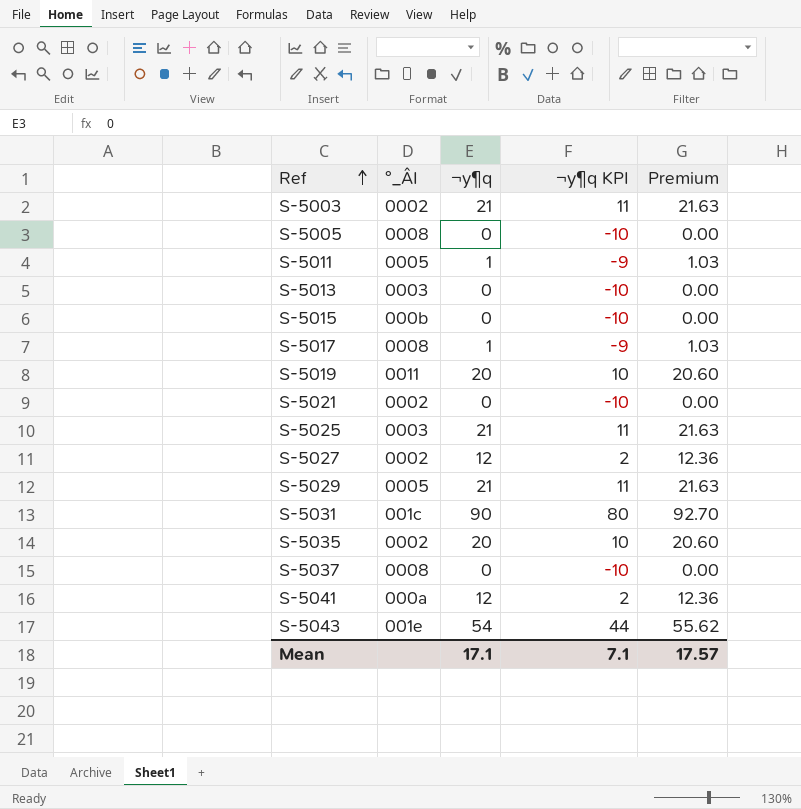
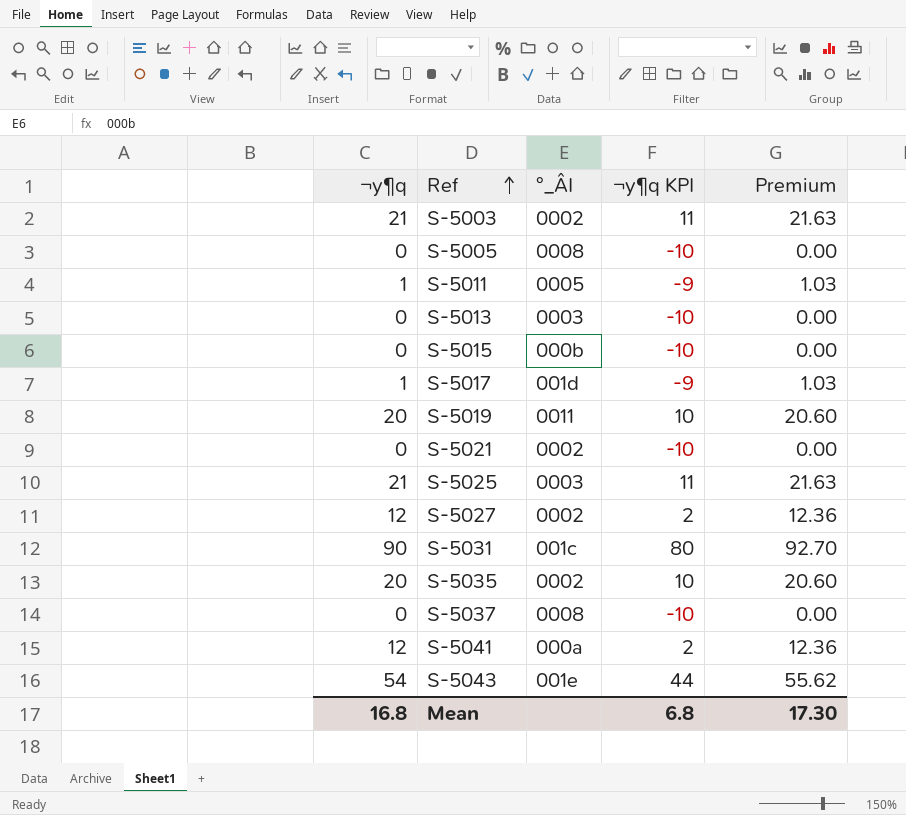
column ¬y¶q | position: 3 -> 1
row S-5029: 0005 | 21 | 11 | 21.63 -> none
S-5017 | °_ÂI: 0008 -> 001d
Mean | ¬y¶q: 17.1 -> 16.8
Mean | ¬y¶q KPI: 7.1 -> 6.8
Mean | Premium: 17.57 -> 17.30

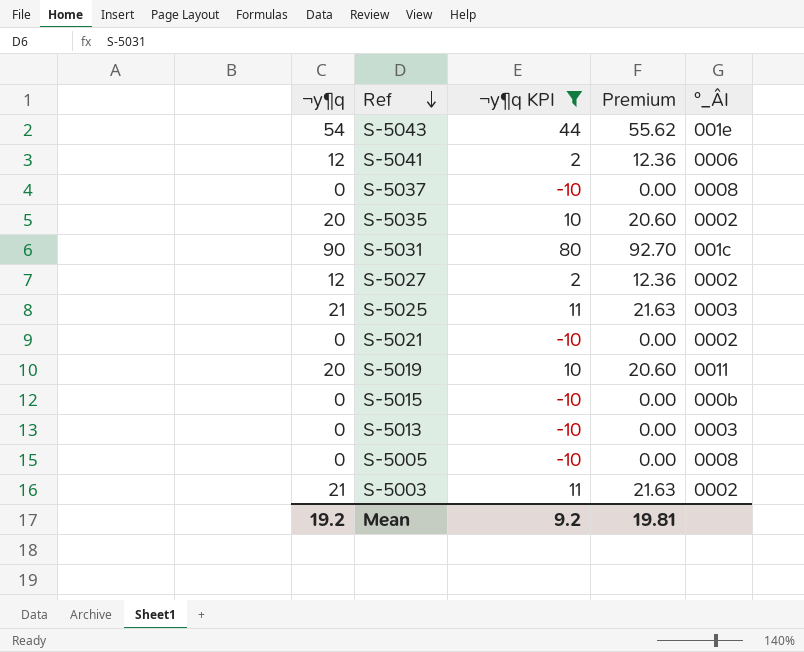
filter: none -> ¬y¶q KPI != -9
row order: Ref ascending -> Ref descending
column °_ÂI | position: 3 -> 5
S-5041 | °_ÂI: 000a -> 0006
Mean | ¬y¶q: 16.8 -> 19.2
Mean | ¬y¶q KPI: 6.8 -> 9.2
Mean | Premium: 17.30 -> 19.81

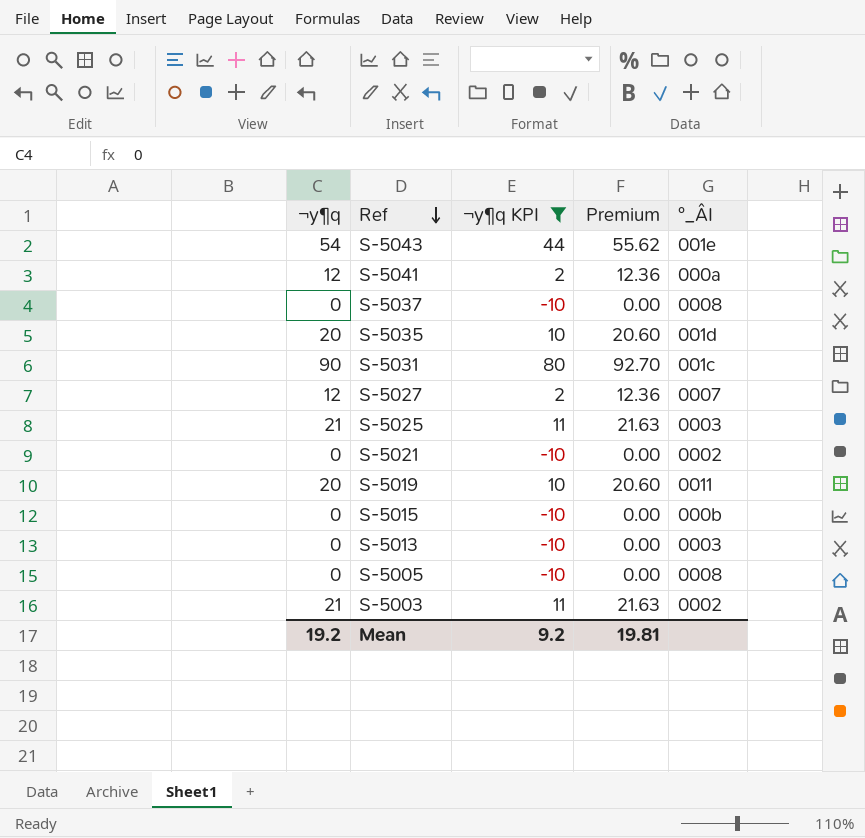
S-5041 | °_ÂI: 0006 -> 000a
S-5035 | °_ÂI: 0002 -> 001d
S-5027 | °_ÂI: 0002 -> 0007

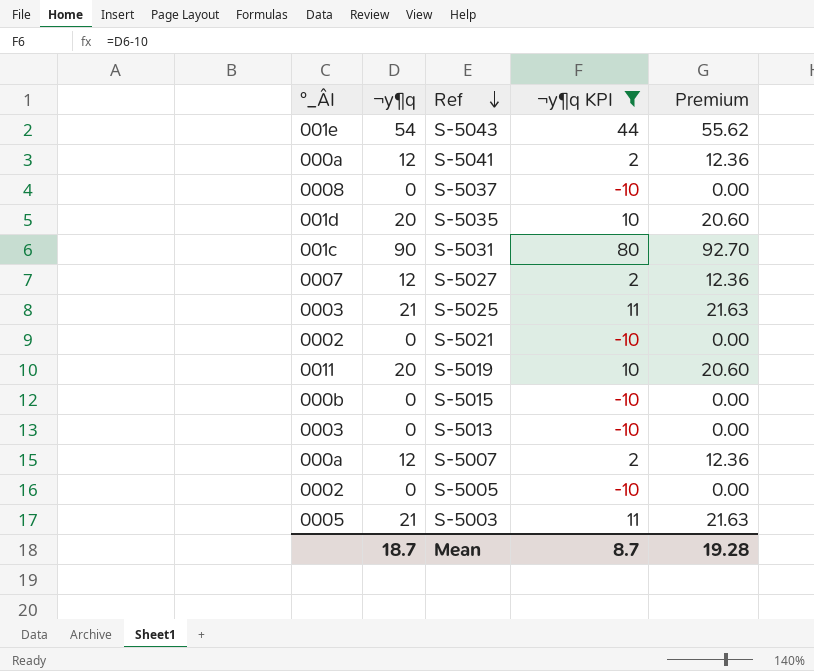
column °_ÂI | position: 5 -> 1
row S-5007: none -> 000a | 12 | 2 | 12.36
S-5005 | °_ÂI: 0008 -> 0002
S-5003 | °_ÂI: 0002 -> 0005
Mean | ¬y¶q: 19.2 -> 18.7
Mean | ¬y¶q KPI: 9.2 -> 8.7
Mean | Premium: 19.81 -> 19.28

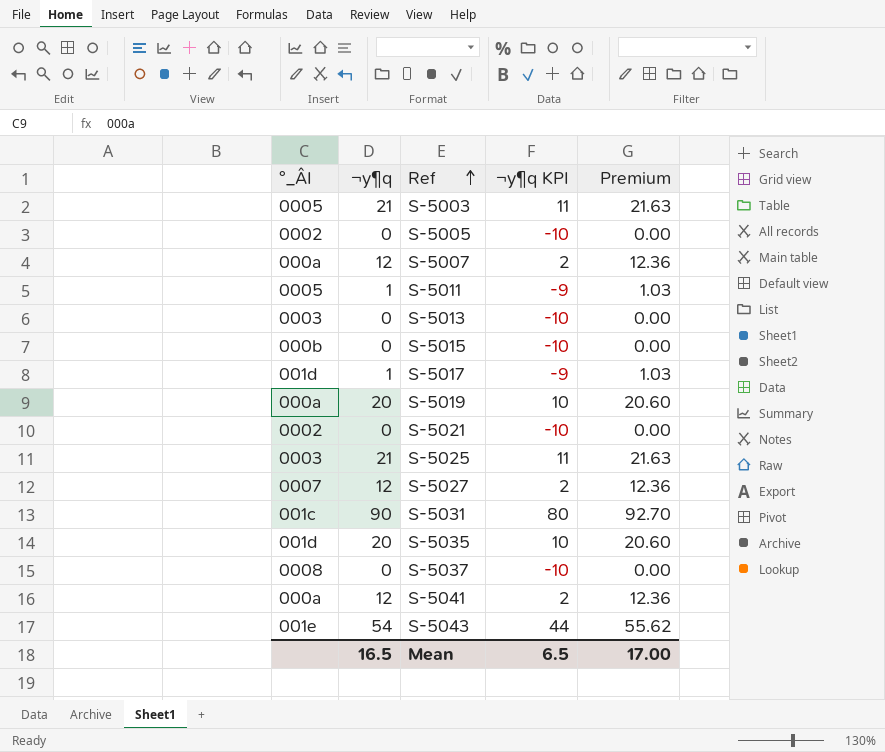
filter: ¬y¶q KPI != -9 -> none
row order: Ref descending -> Ref ascending
S-5019 | °_ÂI: 0011 -> 000a
Mean | ¬y¶q: 18.7 -> 16.5
Mean | ¬y¶q KPI: 8.7 -> 6.5
Mean | Premium: 19.28 -> 17.00

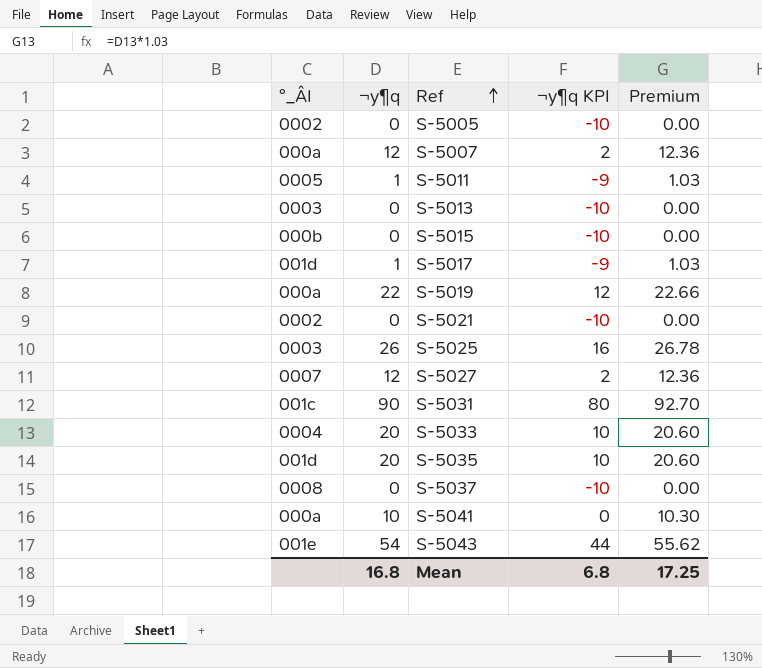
row S-5003: 0005 | 21 | 11 | 21.63 -> none
S-5019 | ¬y¶q: 20 -> 22
S-5019 | ¬y¶q KPI: 10 -> 12
S-5019 | Premium: 20.60 -> 22.66
S-5025 | ¬y¶q: 21 -> 26
S-5025 | ¬y¶q KPI: 11 -> 16
S-5025 | Premium: 21.63 -> 26.78
row S-5033: none -> 0004 | 20 | 10 | 20.60
S-5041 | ¬y¶q: 12 -> 10
S-5041 | ¬y¶q KPI: 2 -> 0
S-5041 | Premium: 12.36 -> 10.30
Mean | ¬y¶q: 16.5 -> 16.8
Mean | ¬y¶q KPI: 6.5 -> 6.8
Mean | Premium: 17.00 -> 17.25

